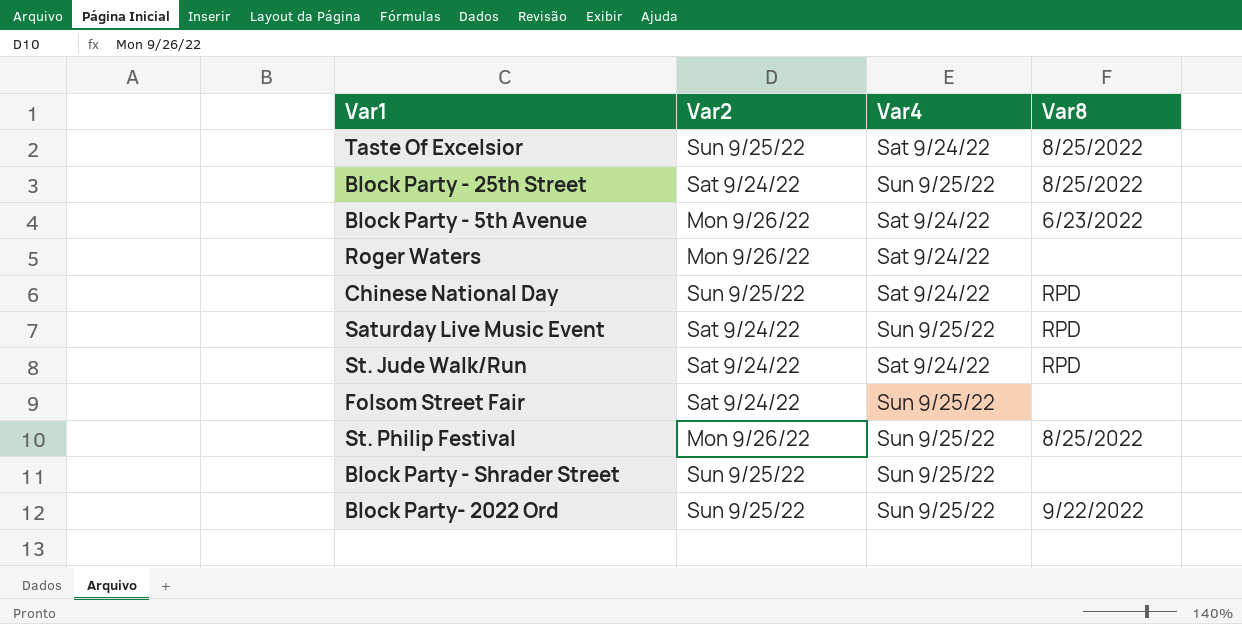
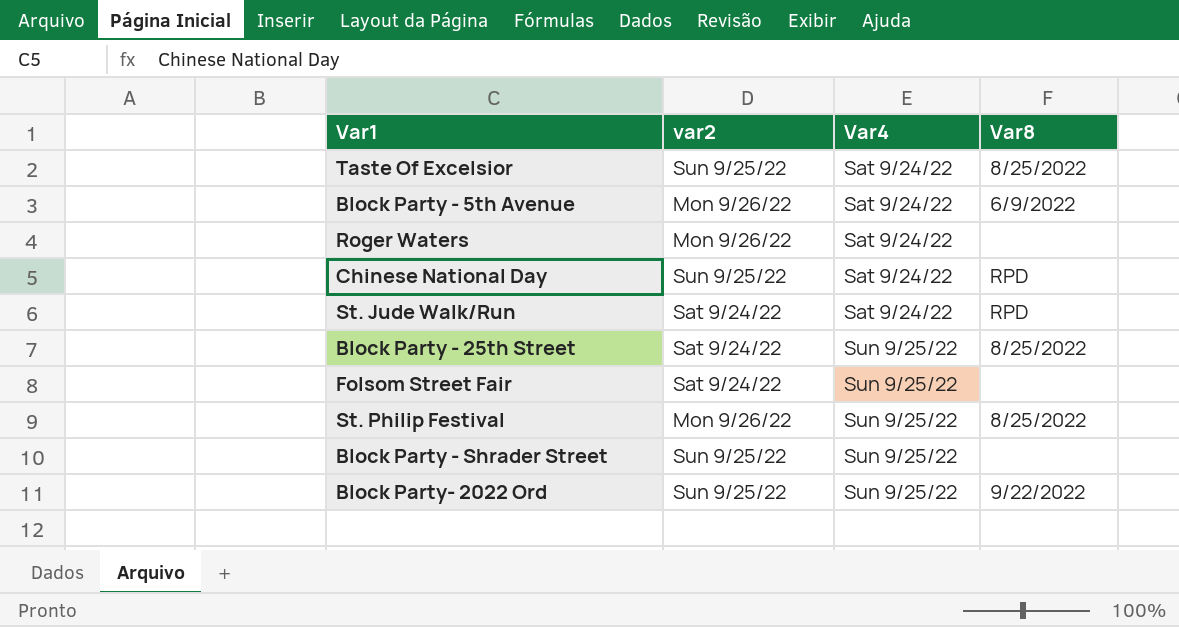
row order: none -> Var4 ascending
column name: Var2 -> var2
row Saturday Live Music Event: Sat 9/24/22 | Sun 9/25/22 | RPD -> none
Block Party - 5th Avenue | Var8: 6/23/2022 -> 6/9/2022

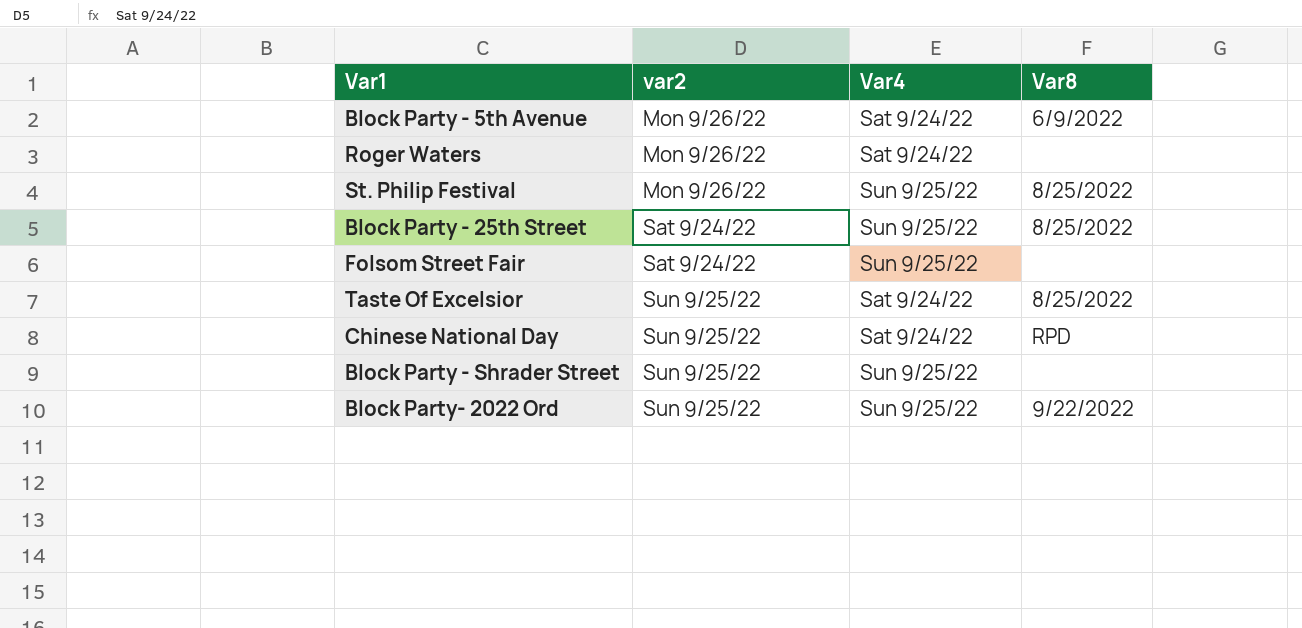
row order: Var4 ascending -> var2 ascending
row St. Jude Walk/Run: Sat 9/24/22 | Sat 9/24/22 | RPD -> none

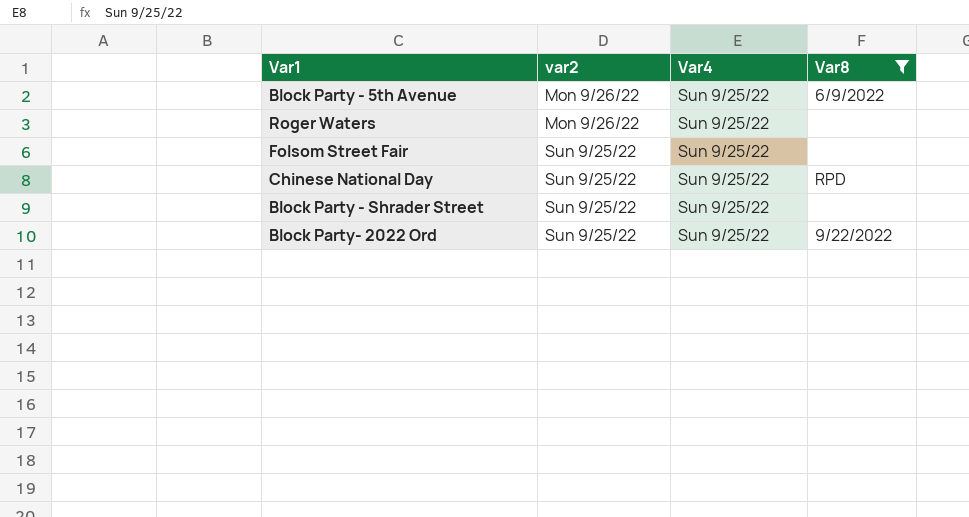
filter: none -> Var8 != 8/25/2022
Block Party - 5th Avenue | Var4: Sat 9/24/22 -> Sun 9/25/22
Roger Waters | Var4: Sat 9/24/22 -> Sun 9/25/22
Folsom Street Fair | var2: Sat 9/24/22 -> Sun 9/25/22
Chinese National Day | Var4: Sat 9/24/22 -> Sun 9/25/22

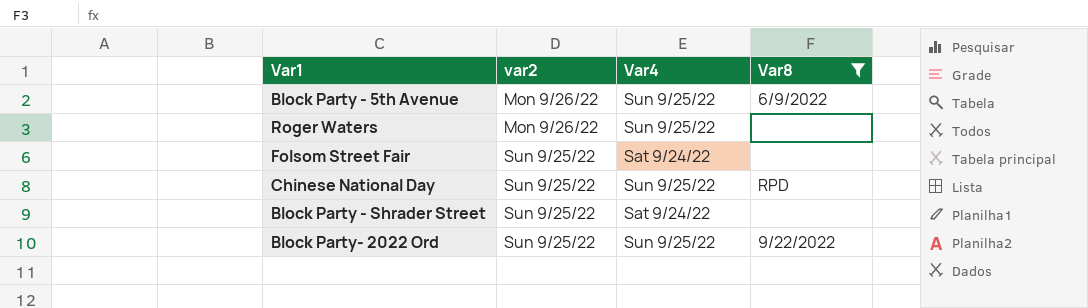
Folsom Street Fair | Var4: Sun 9/25/22 -> Sat 9/24/22
Block Party - Shrader Street | Var4: Sun 9/25/22 -> Sat 9/24/22

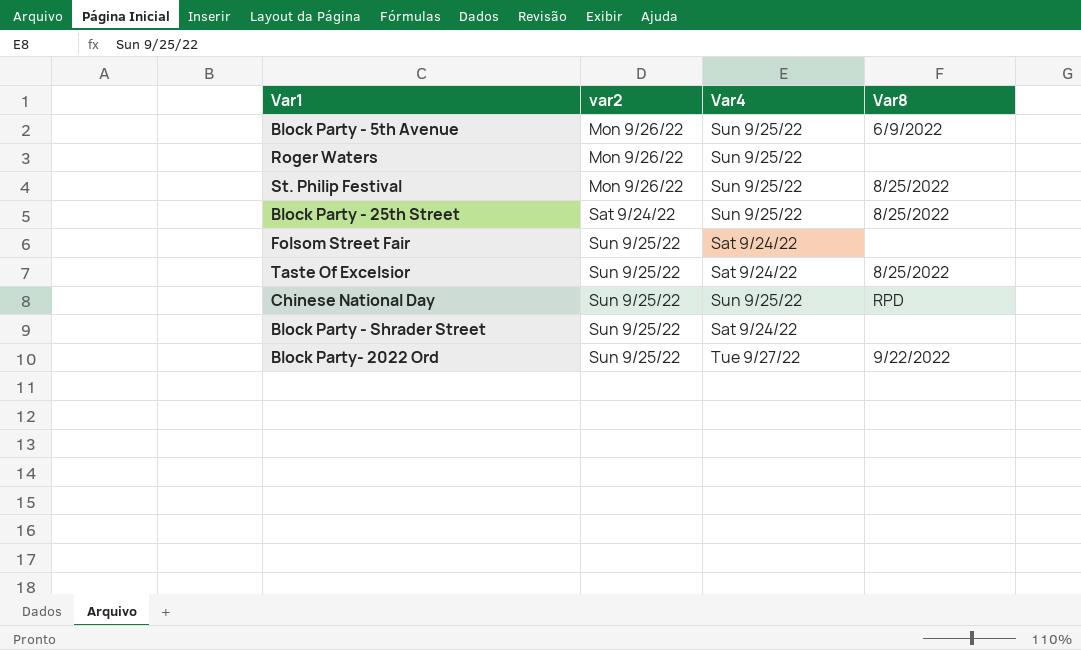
filter: Var8 != 8/25/2022 -> none
Block Party- 2022 Ord | Var4: Sun 9/25/22 -> Tue 9/27/22

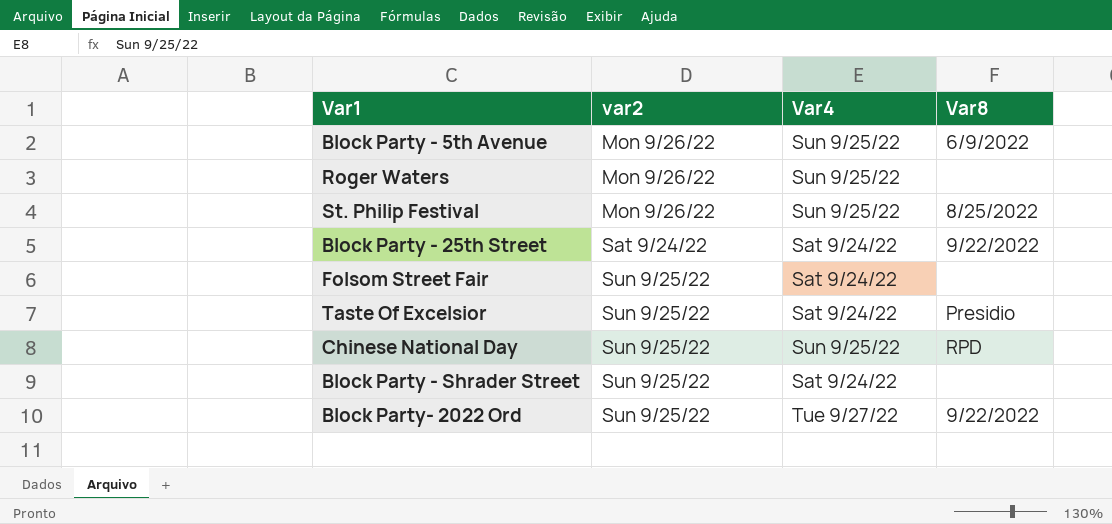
Block Party - 25th Street | Var4: Sun 9/25/22 -> Sat 9/24/22
Block Party - 25th Street | Var8: 8/25/2022 -> 9/22/2022
Taste Of Excelsior | Var8: 8/25/2022 -> Presidio

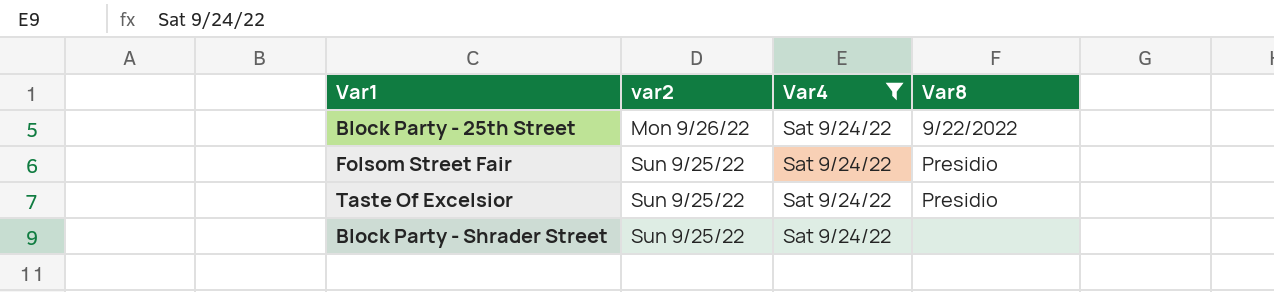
filter: none -> Var4 = Sat 9/24/22
Block Party - 25th Street | var2: Sat 9/24/22 -> Mon 9/26/22
Folsom Street Fair | Var8: none -> Presidio

